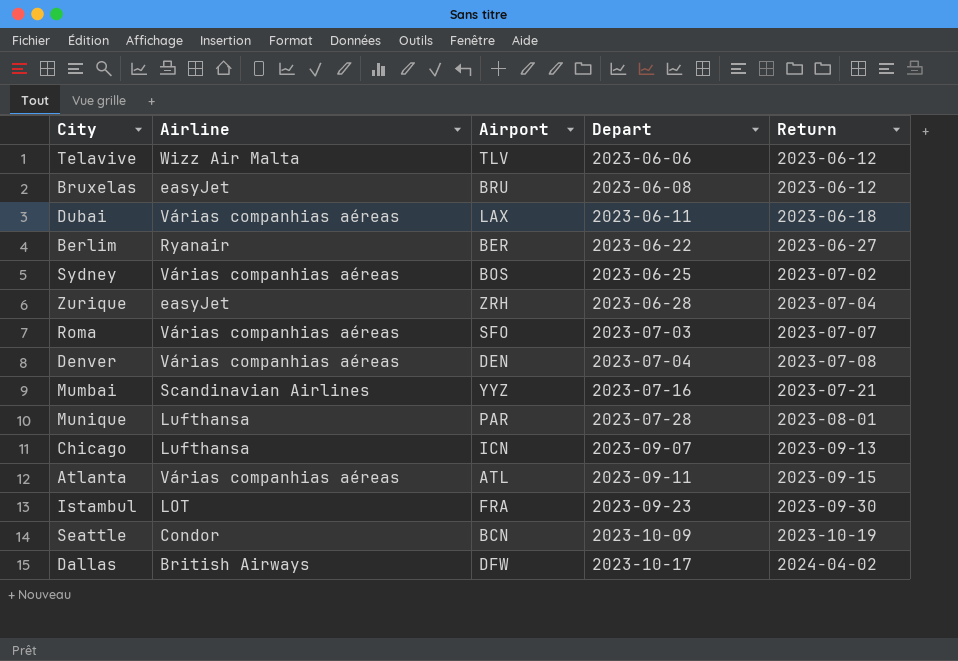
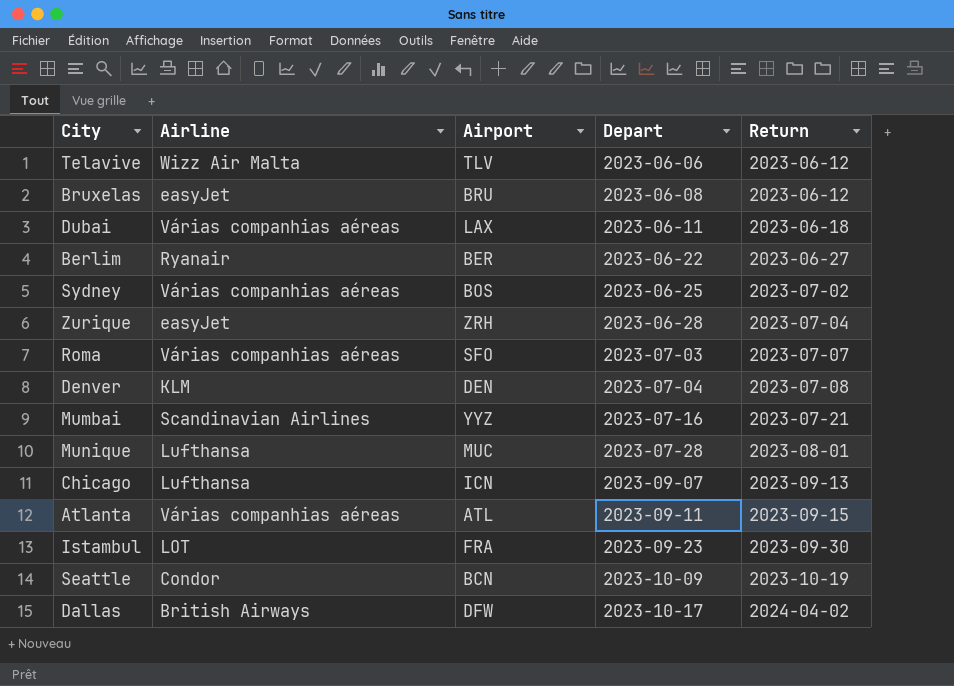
Denver | Airline: Várias companhias aéreas -> KLM
Munique | Airport: PAR -> MUC

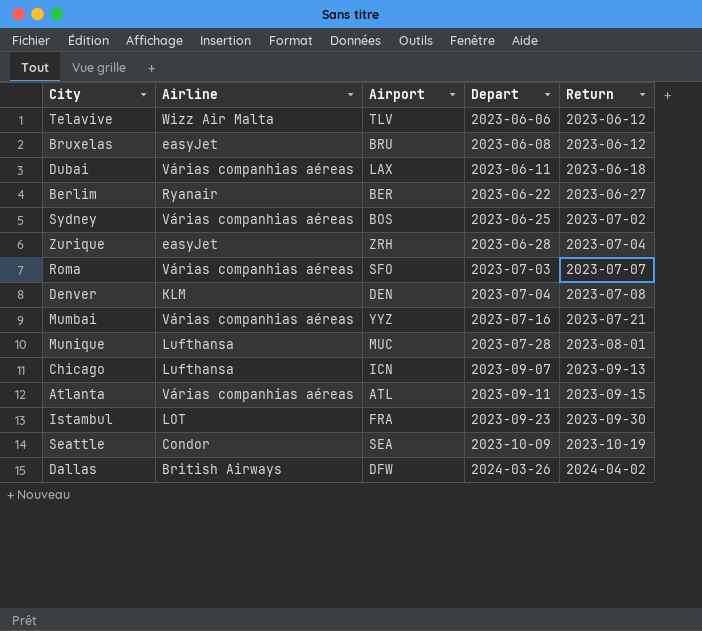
Mumbai | Airline: Scandinavian Airlines -> Várias companhias aéreas
Seattle | Airport: BCN -> SEA
Dallas | Depart: 2023-10-17 -> 2024-03-26

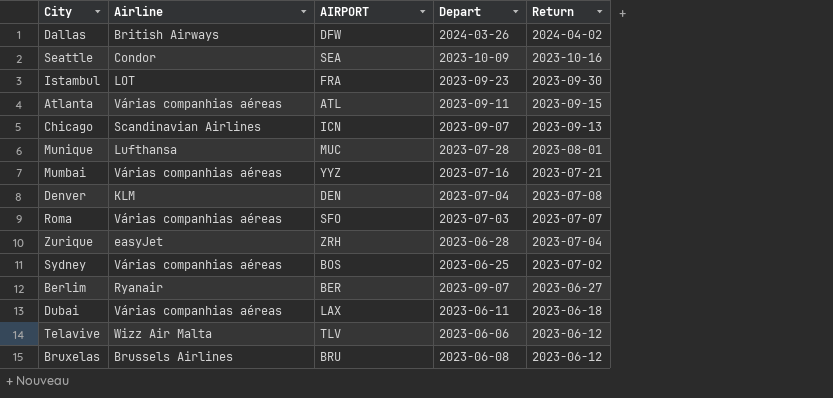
row order: Depart ascending -> Return descending
column name: Airport -> AIRPORT
Seattle | Return: 2023-10-19 -> 2023-10-16
Chicago | Airline: Lufthansa -> Scandinavian Airlines
Berlim | Depart: 2023-06-22 -> 2023-09-07
Bruxelas | Airline: easyJet -> Brussels Airlines

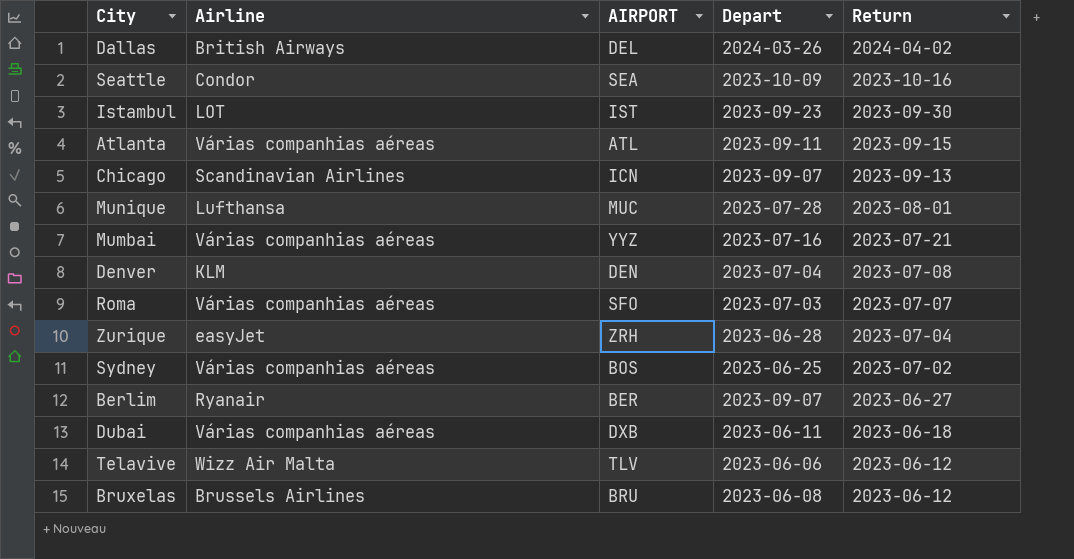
Dallas | AIRPORT: DFW -> DEL
Istambul | AIRPORT: FRA -> IST
Dubai | AIRPORT: LAX -> DXB

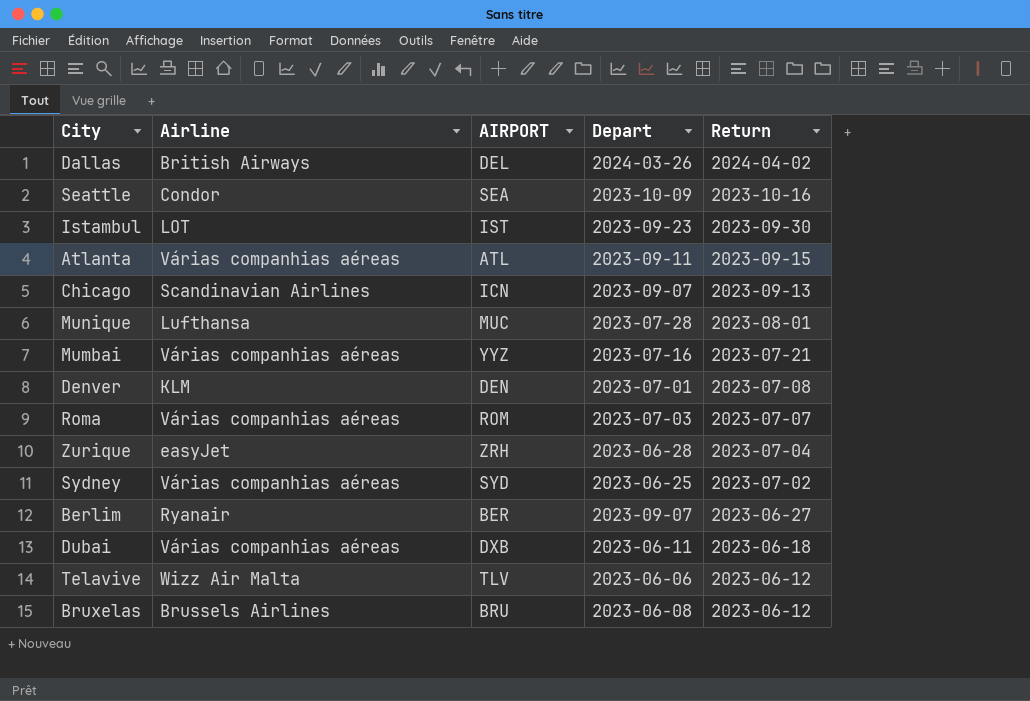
Denver | Depart: 2023-07-04 -> 2023-07-01
Roma | AIRPORT: SFO -> ROM
Sydney | AIRPORT: BOS -> SYD

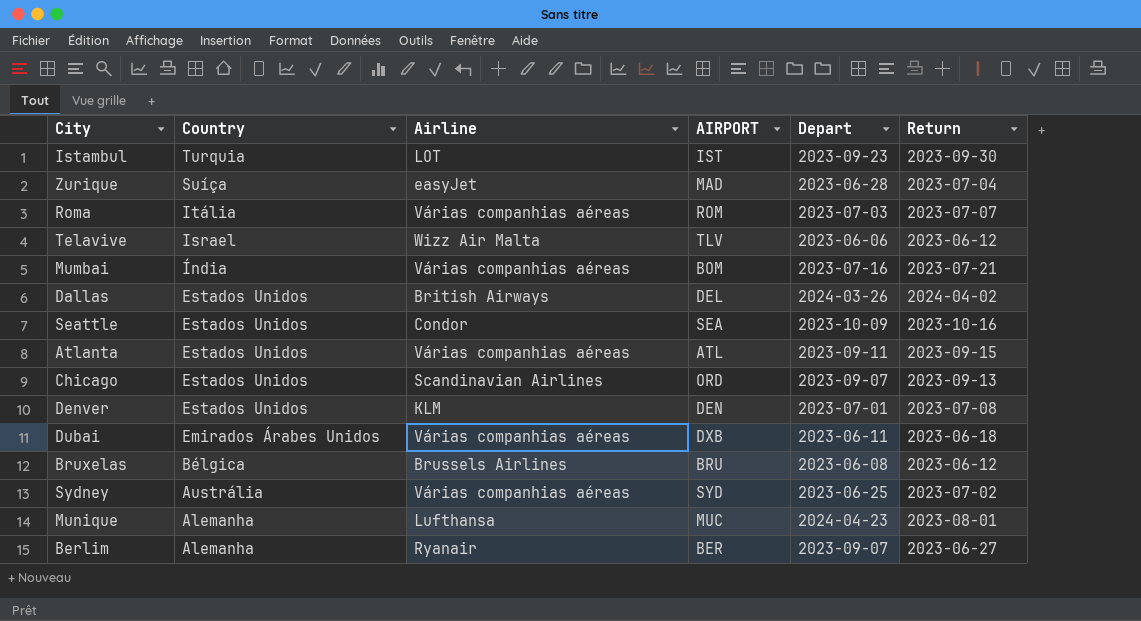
row order: Return descending -> Country descending
column Country | position: none -> 2
Zurique | AIRPORT: ZRH -> MAD
Mumbai | AIRPORT: YYZ -> BOM
Chicago | AIRPORT: ICN -> ORD
Munique | Depart: 2023-07-28 -> 2024-04-23

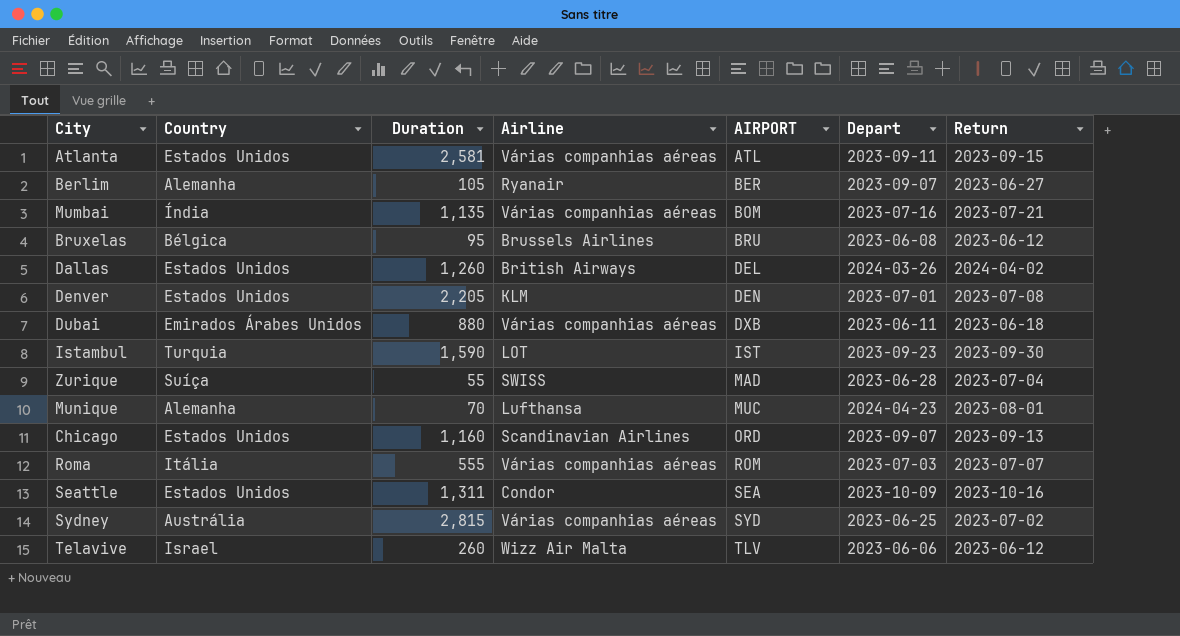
row order: Country descending -> AIRPORT ascending
column Duration | position: none -> 3
Zurique | Airline: easyJet -> SWISS

